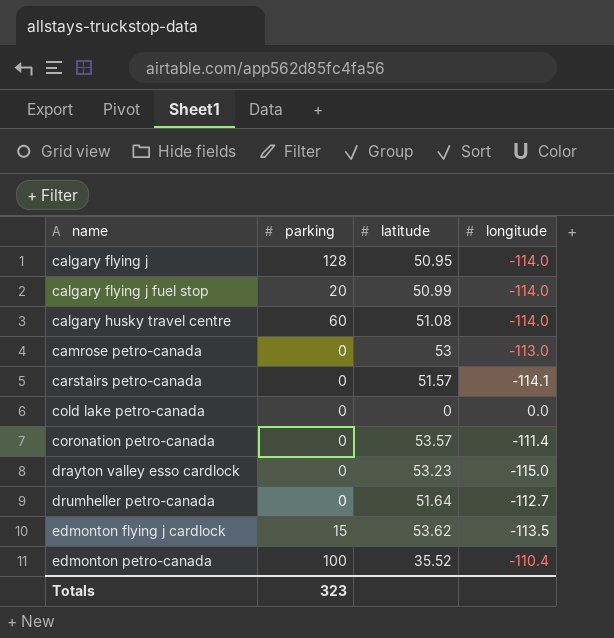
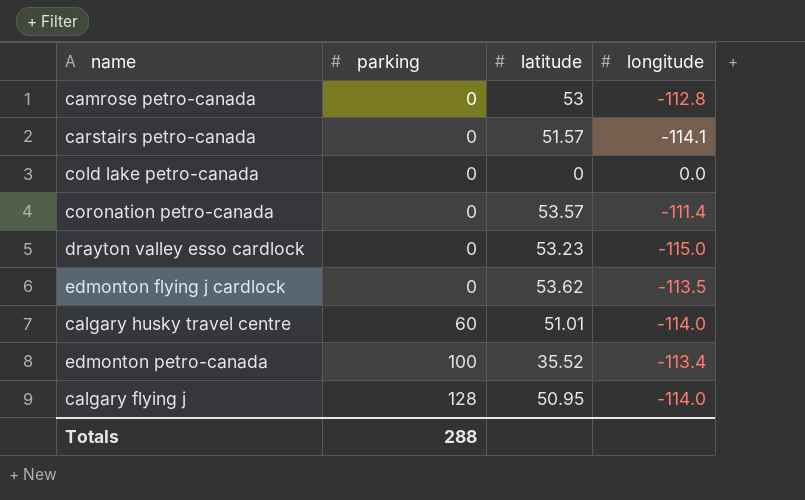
row order: name ascending -> parking ascending
row calgary flying j fuel stop: 20 | 50.99 | -114.0 -> none
row drumheller petro-canada: 0 | 51.64 | -112.7 -> none
camrose petro-canada | longitude: -113.0 -> -112.8
edmonton flying j cardlock | parking: 15 -> 0
calgary husky travel centre | latitude: 51.08 -> 51.01
edmonton petro-canada | longitude: -110.4 -> -113.4
Totals | parking: 323 -> 288

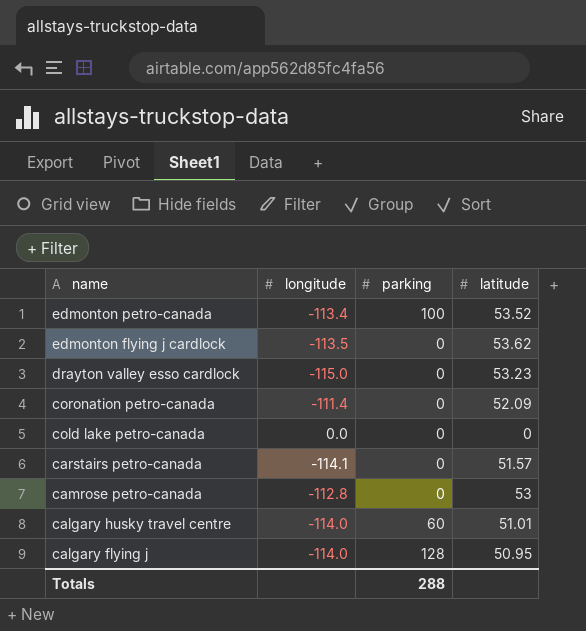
row order: parking ascending -> name descending
column longitude | position: 4 -> 2
edmonton petro-canada | latitude: 35.52 -> 53.52
coronation petro-canada | latitude: 53.57 -> 52.09

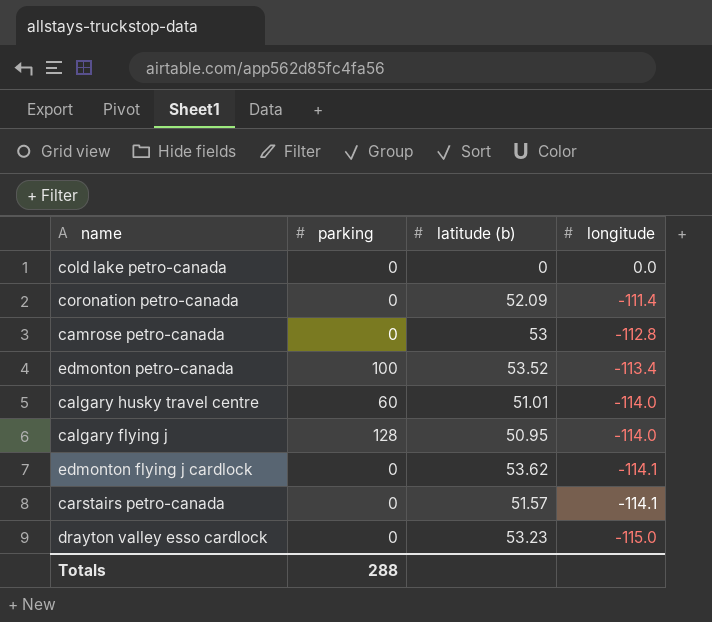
row order: name descending -> longitude descending
column name: latitude -> latitude (b)
column longitude | position: 2 -> 4
edmonton flying j cardlock | longitude: -113.5 -> -114.1

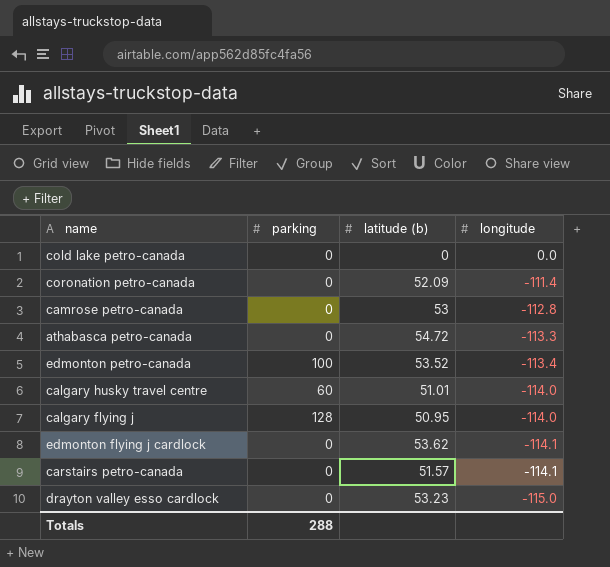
row athabasca petro-canada: none -> 0 | 54.72 | -113.3

